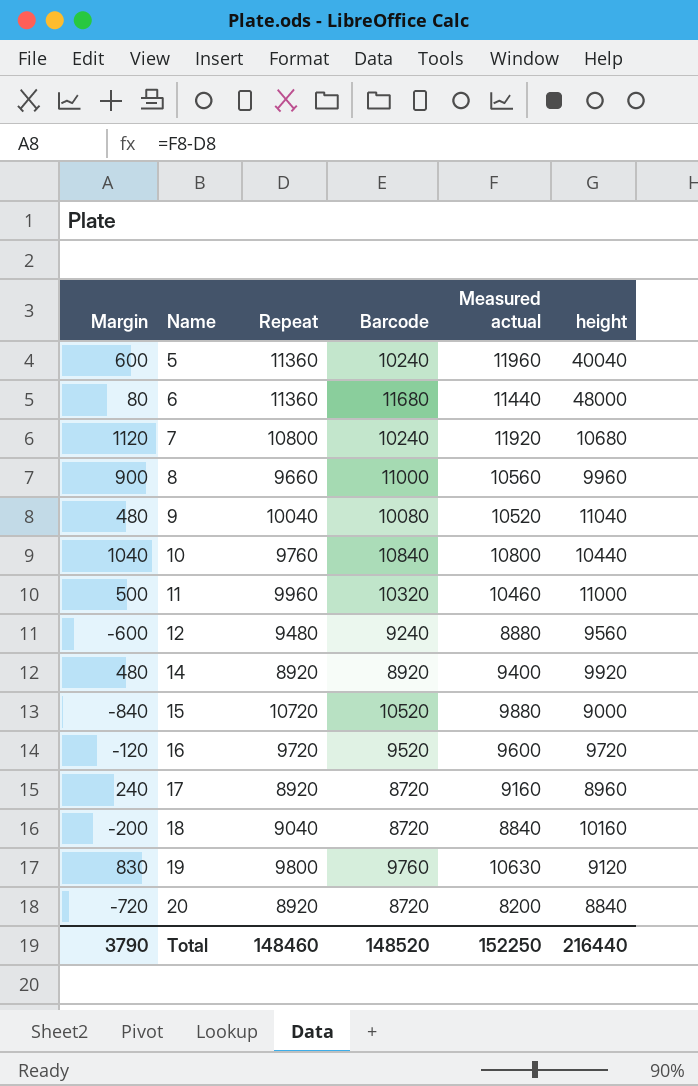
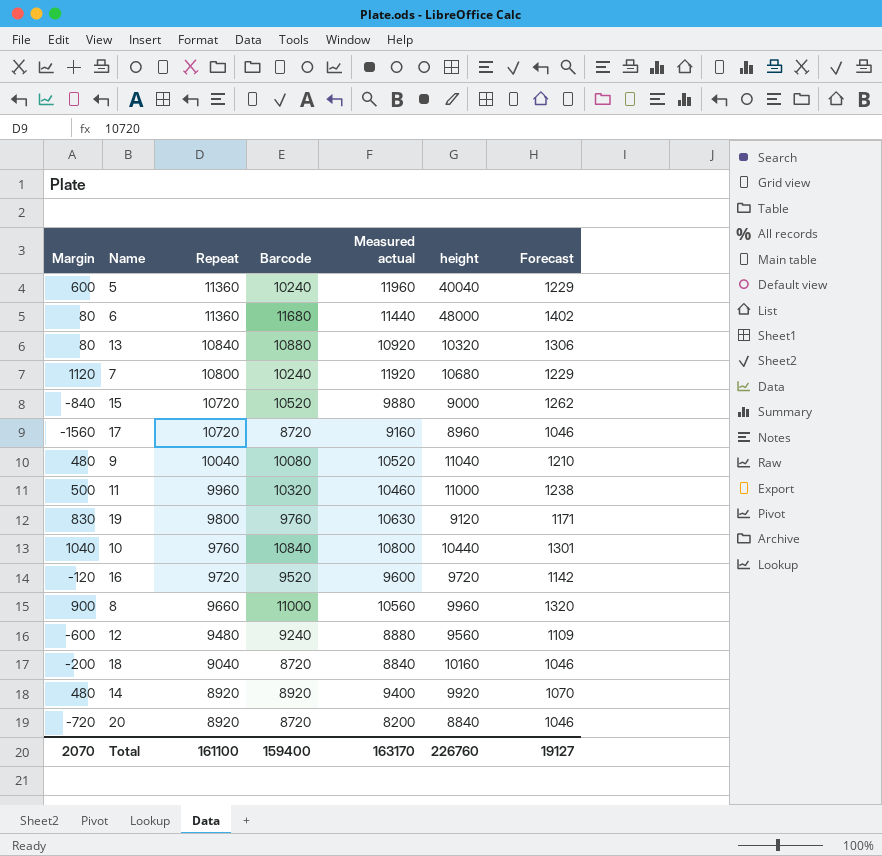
row order: Name ascending -> Repeat descending
column Forecast | formula: none -> [Barcode] * 0.12
row 13: none -> 80 | 10840 | 10880 | 10920 | 10320 | 1306
17 | Margin: 240 -> -1560
17 | Repeat: 8920 -> 10720
Total | Margin: 3790 -> 2070
Total | Repeat: 148460 -> 161100
Total | Barcode: 148520 -> 159400
Total | Measured actual: 152250 -> 163170
Total | height: 216440 -> 226760

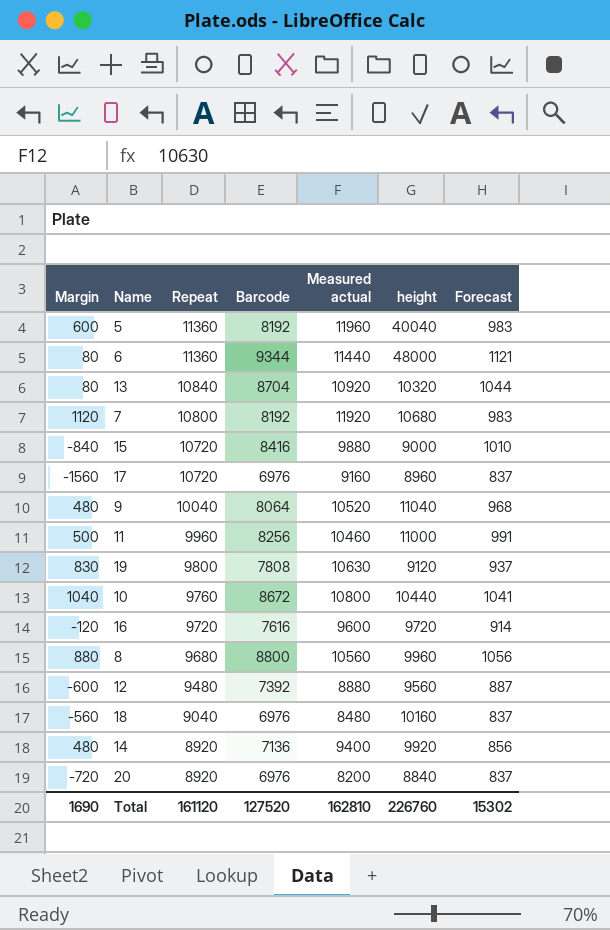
5 | Barcode: 10240 -> 8192
5 | Forecast: 1229 -> 983
6 | Barcode: 11680 -> 9344
6 | Forecast: 1402 -> 1121
13 | Barcode: 10880 -> 8704
13 | Forecast: 1306 -> 1044
7 | Barcode: 10240 -> 8192
7 | Forecast: 1229 -> 983
15 | Barcode: 10520 -> 8416
15 | Forecast: 1262 -> 1010
17 | Barcode: 8720 -> 6976
17 | Forecast: 1046 -> 837
9 | Barcode: 10080 -> 8064
9 | Forecast: 1210 -> 968
11 | Barcode: 10320 -> 8256
11 | Forecast: 1238 -> 991
19 | Barcode: 9760 -> 7808
19 | Forecast: 1171 -> 937
10 | Barcode: 10840 -> 8672
10 | Forecast: 1301 -> 1041
16 | Barcode: 9520 -> 7616
16 | Forecast: 1142 -> 914
8 | Margin: 900 -> 880
8 | Repeat: 9660 -> 9680
8 | Barcode: 11000 -> 8800
8 | Forecast: 1320 -> 1056
12 | Barcode: 9240 -> 7392
12 | Forecast: 1109 -> 887
18 | Margin: -200 -> -560
18 | Barcode: 8720 -> 6976
18 | Measured actual: 8840 -> 8480
18 | Forecast: 1046 -> 837
14 | Barcode: 8920 -> 7136
14 | Forecast: 1070 -> 856
20 | Barcode: 8720 -> 6976
20 | Forecast: 1046 -> 837
Total | Margin: 2070 -> 1690
Total | Repeat: 161100 -> 161120
Total | Barcode: 159400 -> 127520
Total | Measured actual: 163170 -> 162810
Total | Forecast: 19127 -> 15302

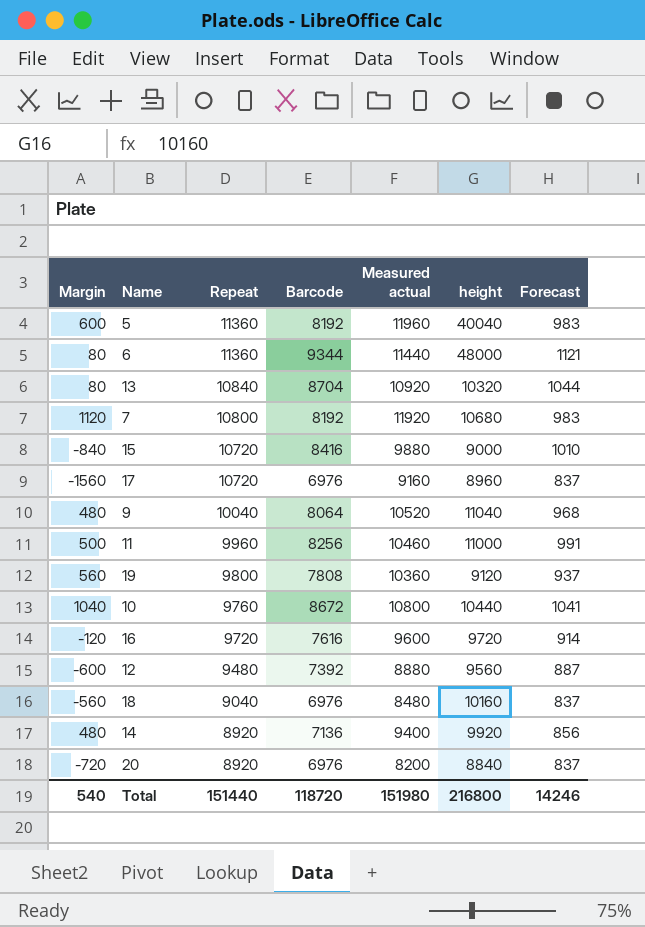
row 8: 880 | 9680 | 8800 | 10560 | 9960 | 1056 -> none
19 | Margin: 830 -> 560
19 | Measured actual: 10630 -> 10360
Total | Margin: 1690 -> 540
Total | Repeat: 161120 -> 151440
Total | Barcode: 127520 -> 118720
Total | Measured actual: 162810 -> 151980
Total | height: 226760 -> 216800
Total | Forecast: 15302 -> 14246

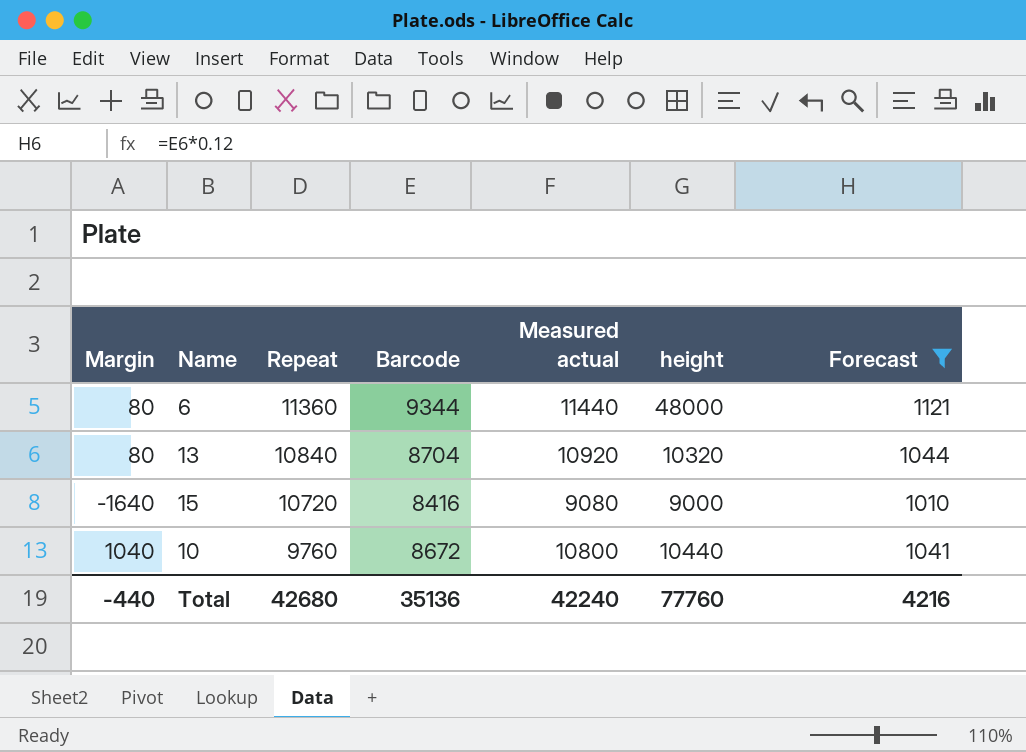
filter: none -> Forecast >= 1010
15 | Margin: -840 -> -1640
15 | Measured actual: 9880 -> 9080
Total | Margin: 540 -> -440
Total | Repeat: 151440 -> 42680
Total | Barcode: 118720 -> 35136
Total | Measured actual: 151980 -> 42240
Total | height: 216800 -> 77760
Total | Forecast: 14246 -> 4216

